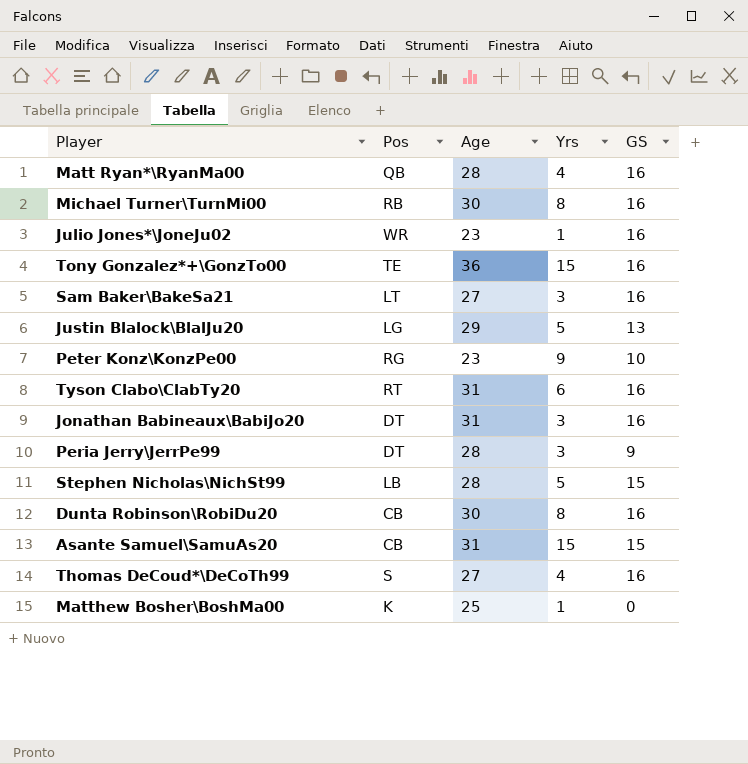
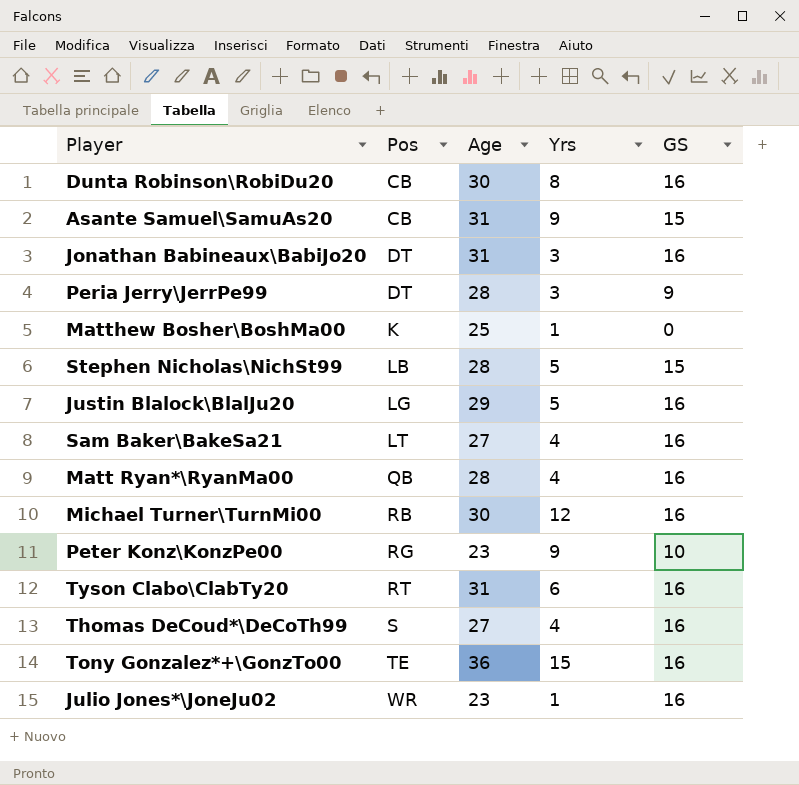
row order: none -> Pos ascending
Asante Samuel\SamuAs20 | Yrs: 15 -> 9
Justin Blalock\BlalJu20 | GS: 13 -> 16
Sam Baker\BakeSa21 | Yrs: 3 -> 4
Michael Turner\TurnMi00 | Yrs: 8 -> 12

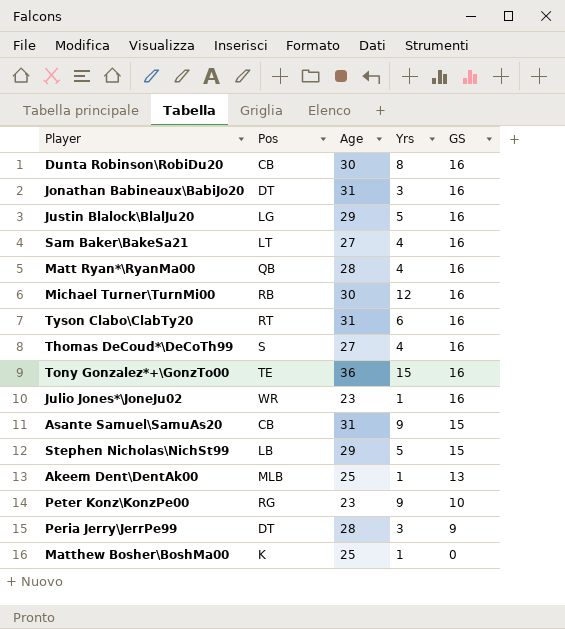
row order: Pos ascending -> GS descending
Stephen Nicholas\NichSt99 | Age: 28 -> 29
row Akeem Dent\DentAk00: none -> MLB | 25 | 1 | 13

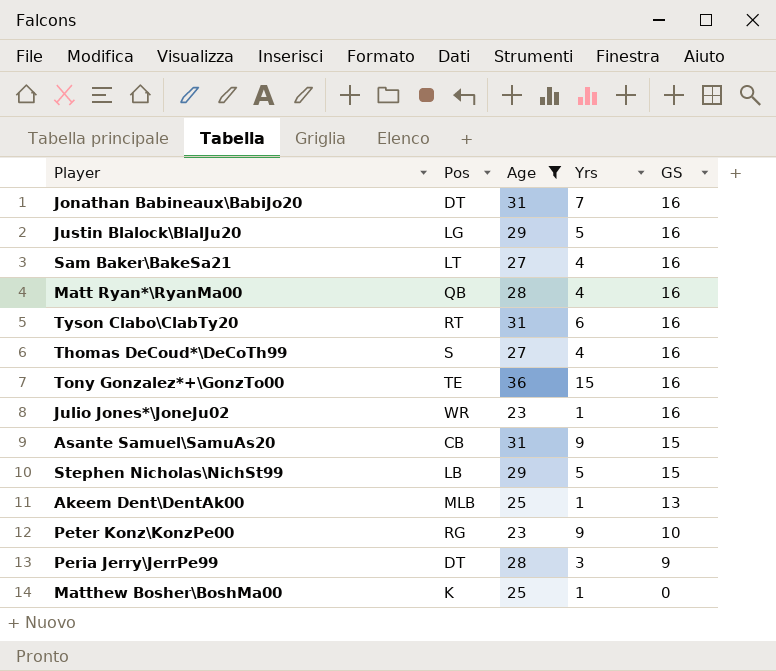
filter: none -> Age != 30
Jonathan Babineaux\BabiJo20 | Yrs: 3 -> 7

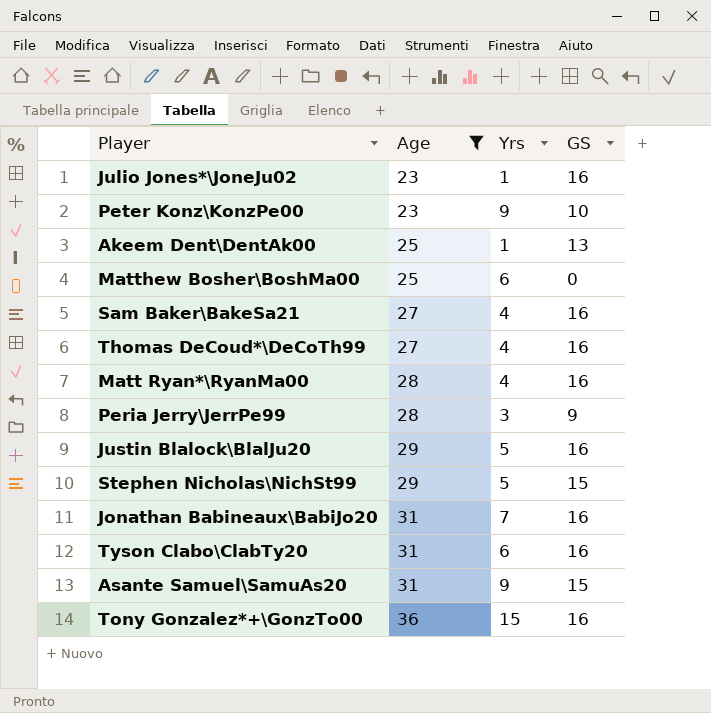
row order: GS descending -> Age ascending
column Pos | position: 2 -> none
Matthew Bosher\BoshMa00 | Yrs: 1 -> 6

